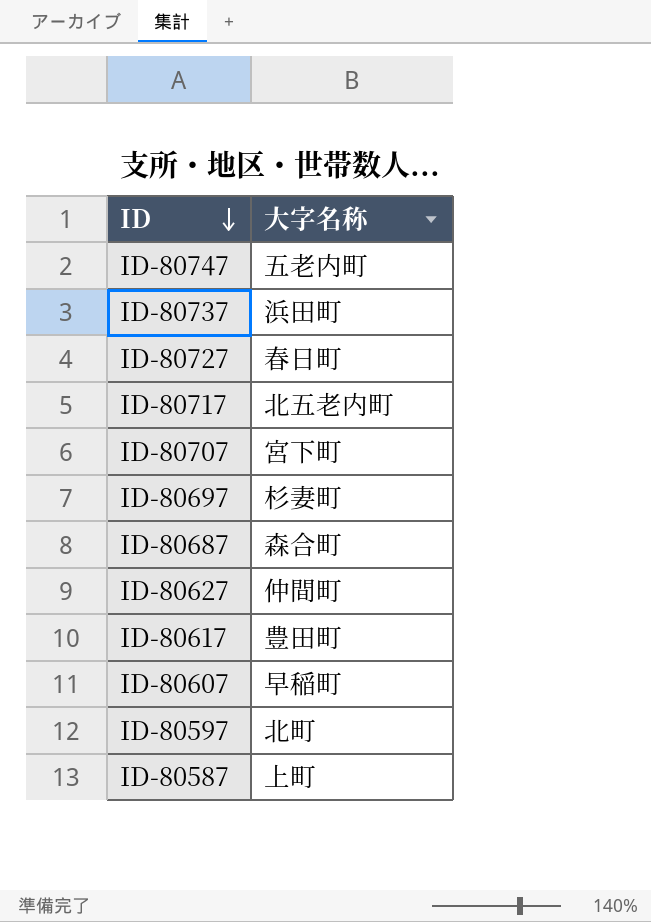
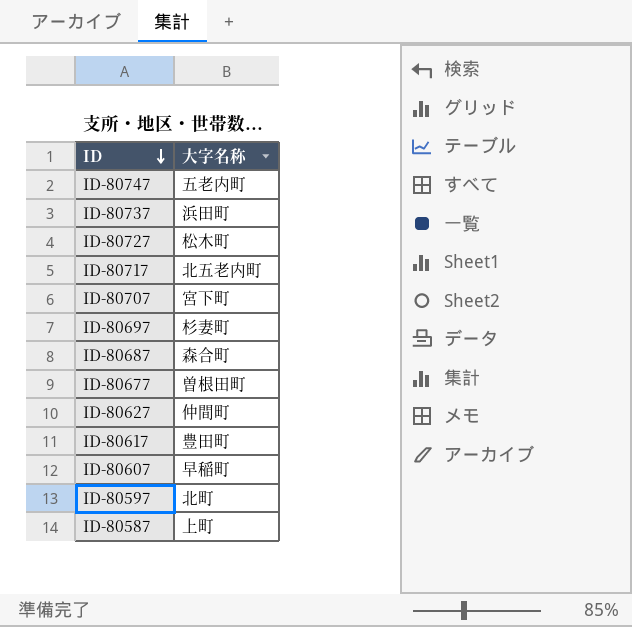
ID-80727 | 大字名称: 春日町 -> 松木町
row ID-80677: none -> 曽根田町

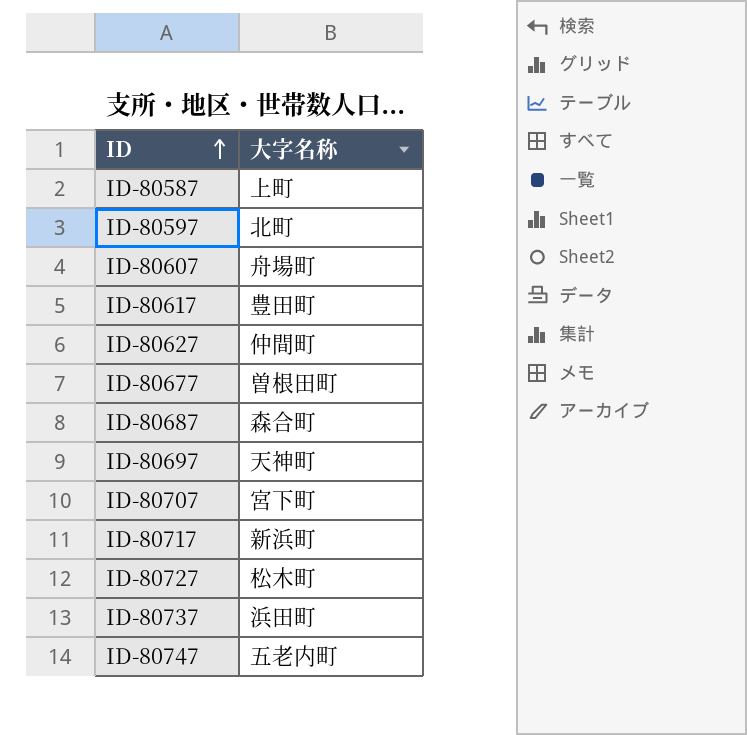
row order: ID descending -> ID ascending
ID-80607 | 大字名称: 早稲町 -> 舟場町
ID-80697 | 大字名称: 杉妻町 -> 天神町
ID-80717 | 大字名称: 北五老内町 -> 新浜町

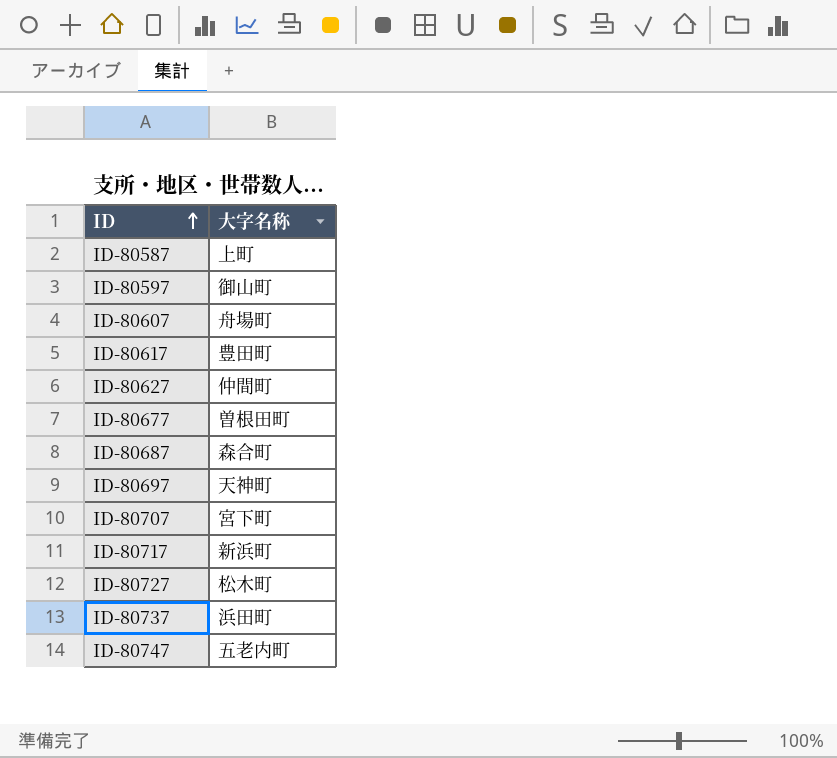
ID-80597 | 大字名称: 北町 -> 御山町

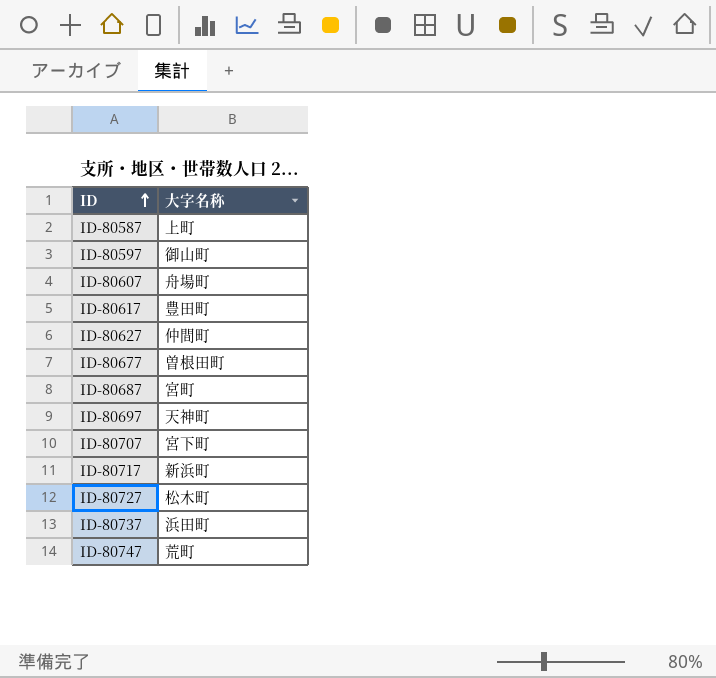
ID-80687 | 大字名称: 森合町 -> 宮町
ID-80747 | 大字名称: 五老内町 -> 荒町

